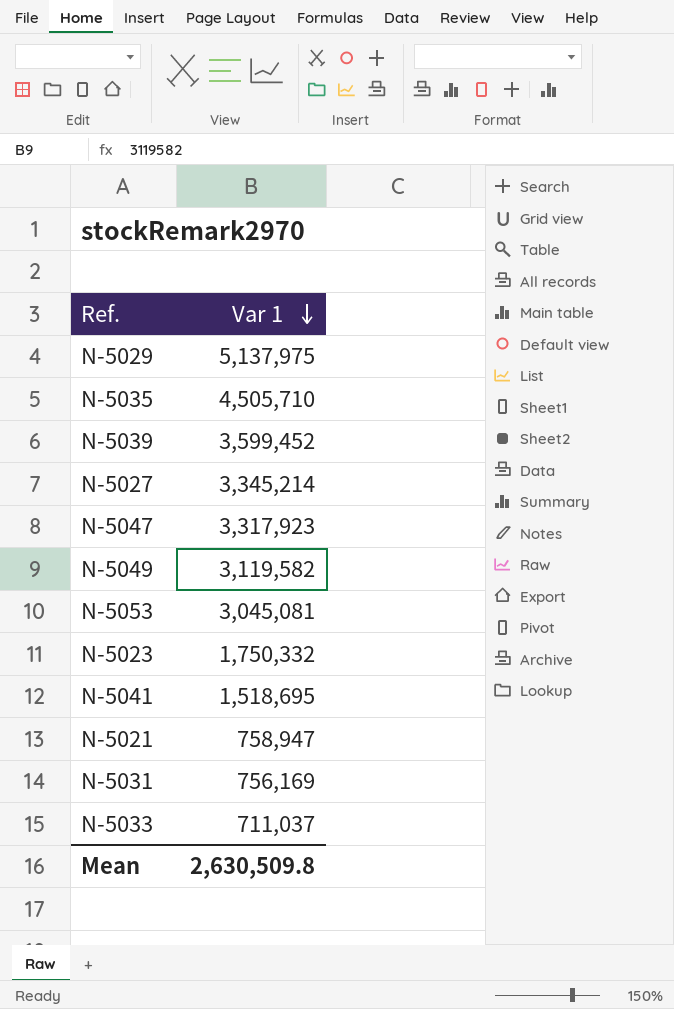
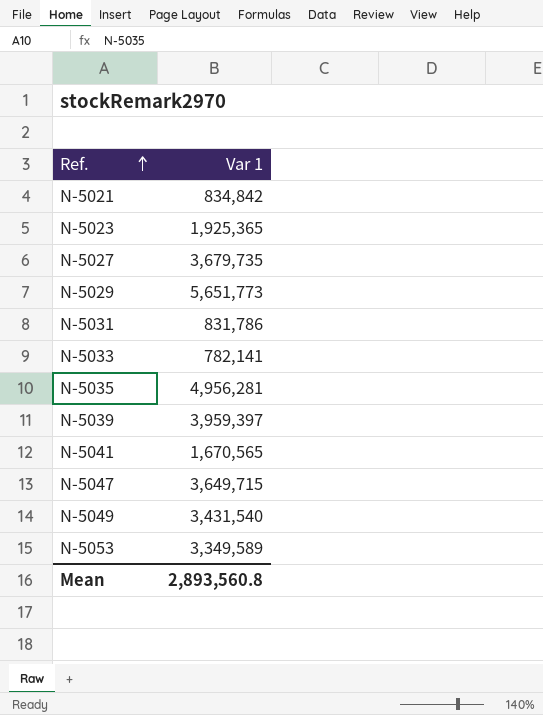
row order: Var 1 descending -> Ref. ascending
N-5021 | Var 1: 758,947 -> 834,842
N-5023 | Var 1: 1,750,332 -> 1,925,365
N-5027 | Var 1: 3,345,214 -> 3,679,735
N-5029 | Var 1: 5,137,975 -> 5,651,773
N-5031 | Var 1: 756,169 -> 831,786
N-5033 | Var 1: 711,037 -> 782,141
N-5035 | Var 1: 4,505,710 -> 4,956,281
N-5039 | Var 1: 3,599,452 -> 3,959,397
N-5041 | Var 1: 1,518,695 -> 1,670,565
N-5047 | Var 1: 3,317,923 -> 3,649,715
N-5049 | Var 1: 3,119,582 -> 3,431,540
N-5053 | Var 1: 3,045,081 -> 3,349,589
Mean | Var 1: 2,630,509.8 -> 2,893,560.8

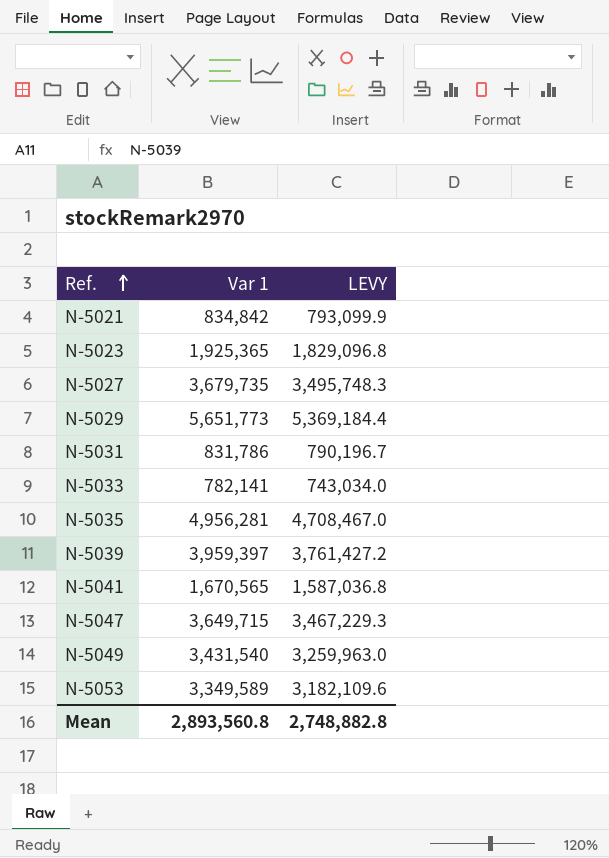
column LEVY | formula: none -> [Var 1] * 0.95

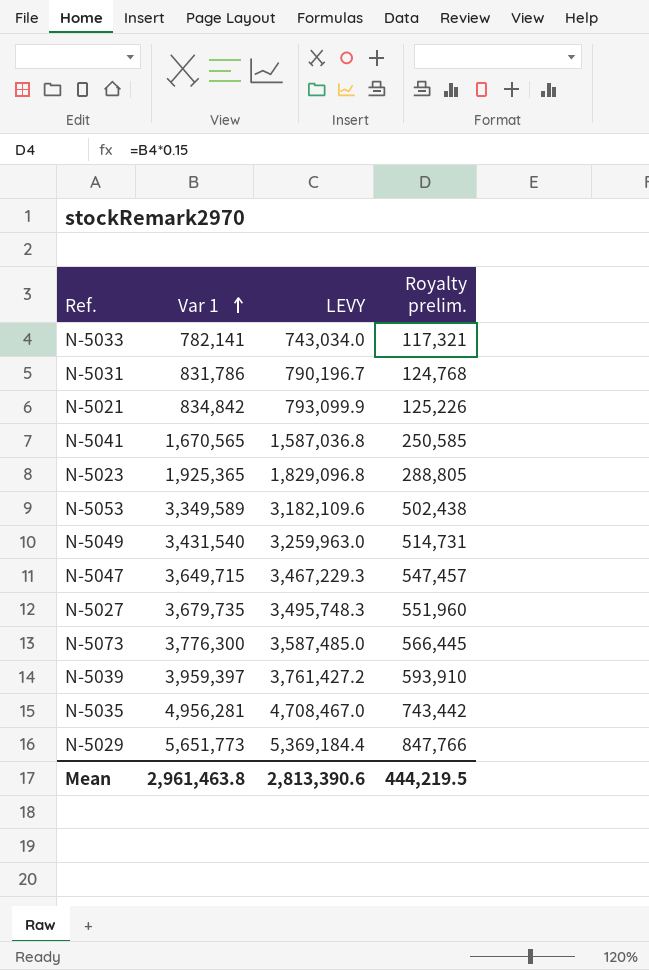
row order: Ref. ascending -> Var 1 ascending
column Royalty prelim. | formula: none -> [Var 1] * 0.15
row N-5073: none -> 3,776,300 | 3,587,485.0 | 566,445
Mean | Var 1: 2,893,560.8 -> 2,961,463.8
Mean | LEVY: 2,748,882.8 -> 2,813,390.6

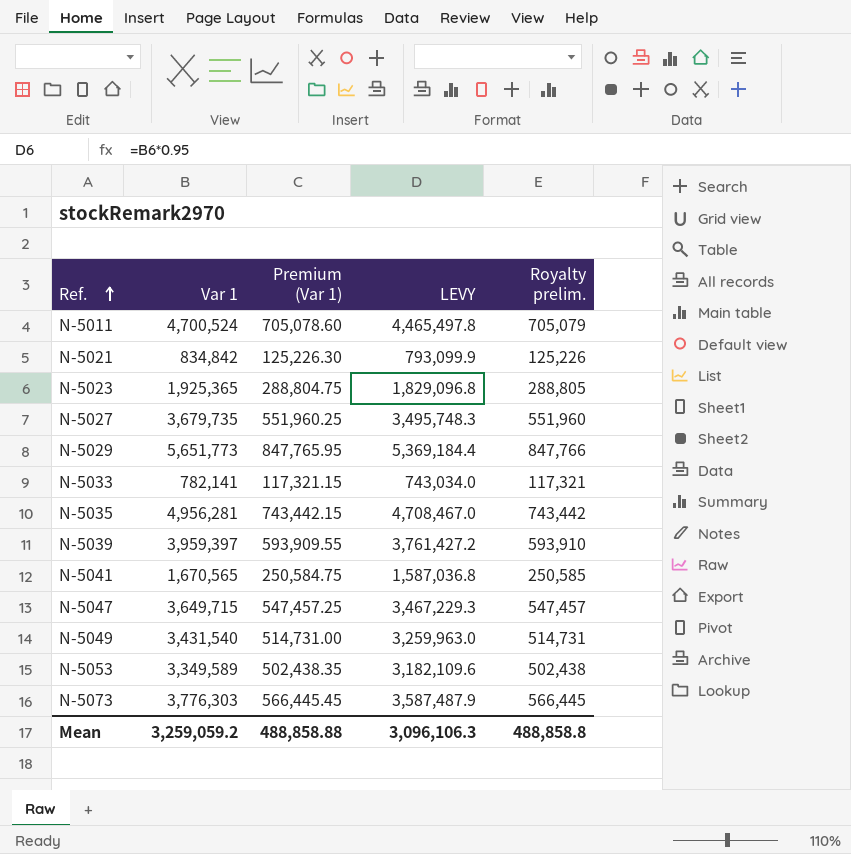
row order: Var 1 ascending -> Ref. ascending
column Premium (Var 1) | formula: none -> [Var 1] * 0.15
row N-5031: 831,786 | 790,196.7 | 124,768 -> none
row N-5011: none -> 4,700,524 | 705,078.60 | 4,465,497.8 | 705,079
N-5073 | Var 1: 3,776,300 -> 3,776,303
N-5073 | LEVY: 3,587,485.0 -> 3,587,487.9
Mean | Var 1: 2,961,463.8 -> 3,259,059.2
Mean | LEVY: 2,813,390.6 -> 3,096,106.3
Mean | Royalty prelim.: 444,219.5 -> 488,858.8

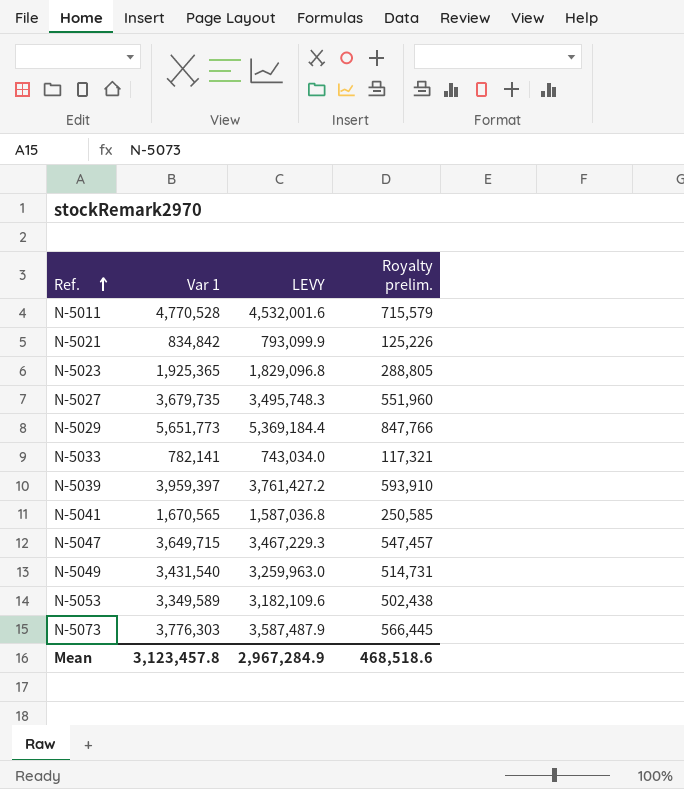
column Premium (Var 1) | formula: [Var 1] * 0.15 -> none
row N-5035: 4,956,281 | 743,442.15 | 4,708,467.0 | 743,442 -> none
N-5011 | Var 1: 4,700,524 -> 4,770,528
N-5011 | LEVY: 4,465,497.8 -> 4,532,001.6
N-5011 | Royalty prelim.: 705,079 -> 715,579
Mean | Var 1: 3,259,059.2 -> 3,123,457.8
Mean | LEVY: 3,096,106.3 -> 2,967,284.9
Mean | Royalty prelim.: 488,858.8 -> 468,518.6

